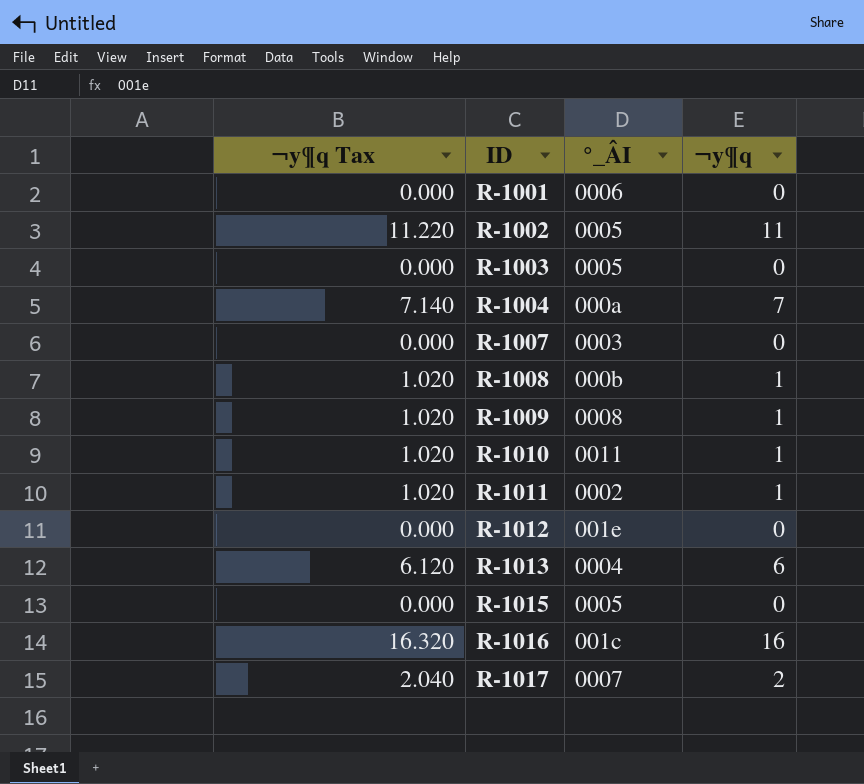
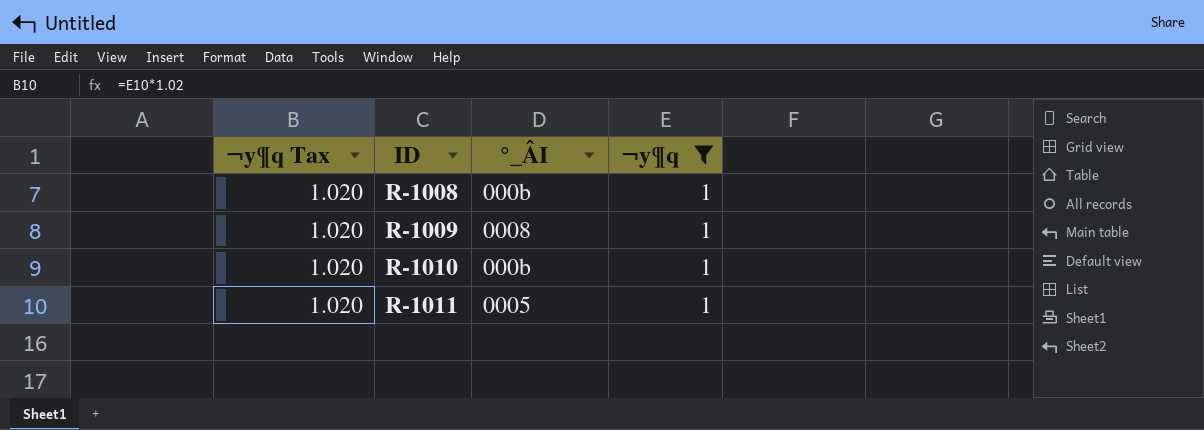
filter: none -> ¬y¶q = 1
R-1010 | °_ÂI: 0011 -> 000b
R-1011 | °_ÂI: 0002 -> 0005

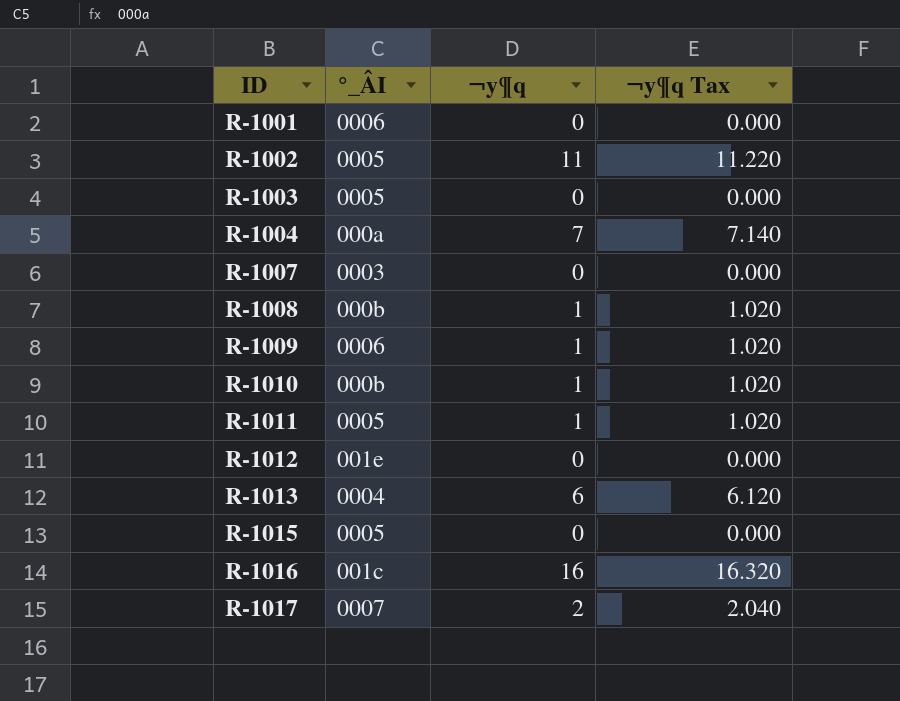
filter: ¬y¶q = 1 -> none
column ¬y¶q Tax | position: 1 -> 4
R-1009 | °_ÂI: 0008 -> 0006

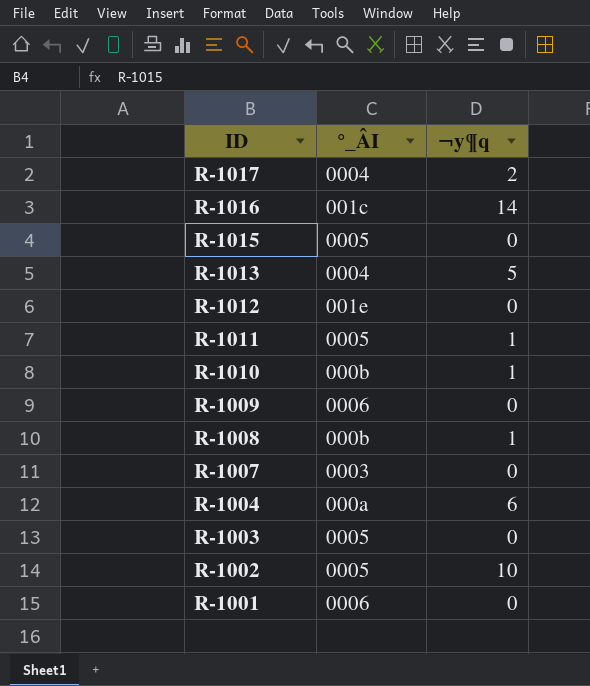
row order: ID ascending -> ID descending
column ¬y¶q Tax | formula: [¬y¶q] * 1.02 -> none
R-1017 | °_ÂI: 0007 -> 0004
R-1016 | ¬y¶q: 16 -> 14
R-1013 | ¬y¶q: 6 -> 5
R-1009 | ¬y¶q: 1 -> 0
R-1004 | ¬y¶q: 7 -> 6
R-1002 | ¬y¶q: 11 -> 10

